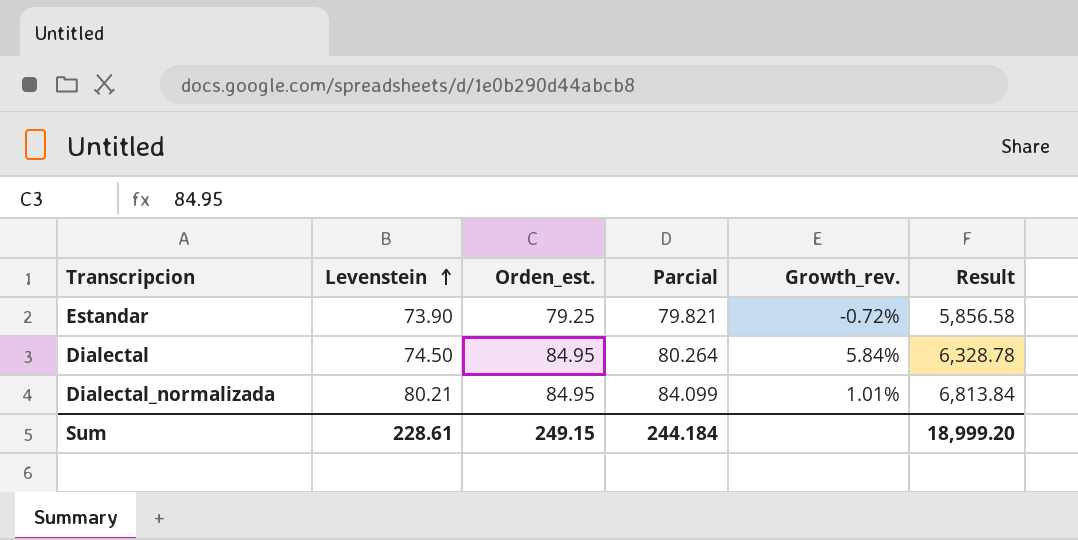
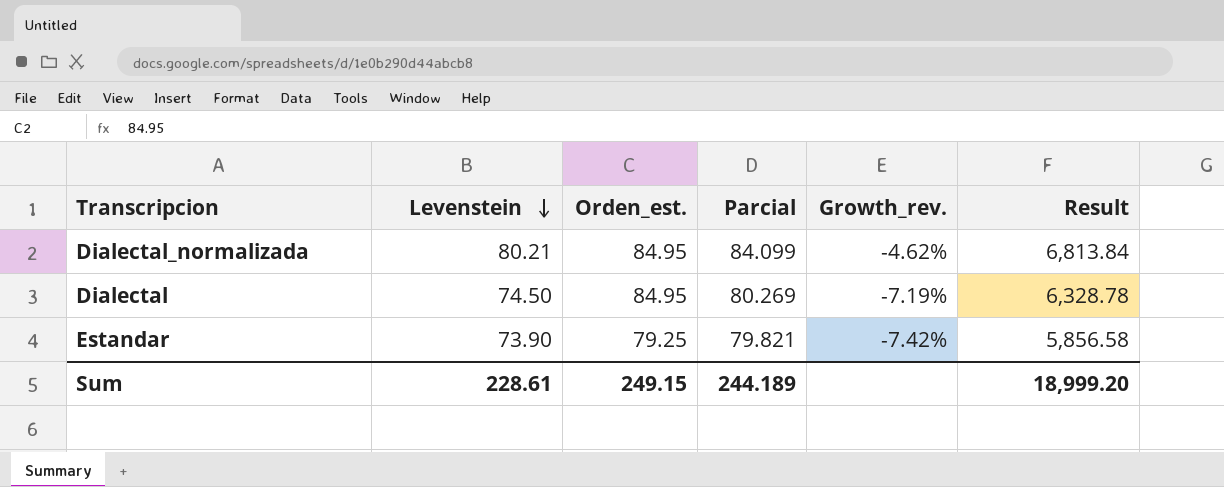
row order: Levenstein ascending -> Levenstein descending
column Growth_rev. | formula: ([Orden_est.] - [Parcial]) / [Parcial] -> ([Levenstein] - [Parcial]) / [Parcial]
Dialectal | Parcial: 80.264 -> 80.269
Sum | Parcial: 244.184 -> 244.189

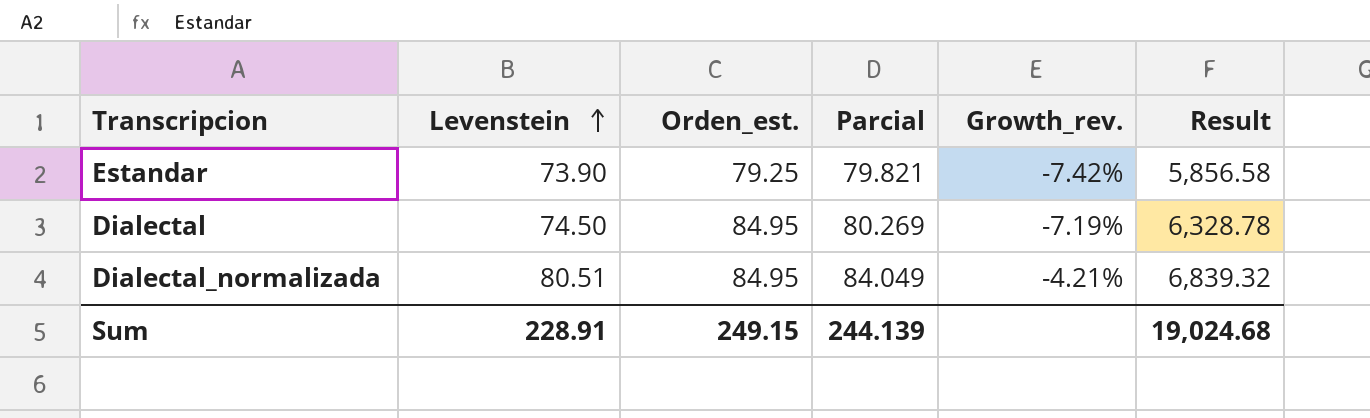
row order: Levenstein descending -> Levenstein ascending
Dialectal_normalizada | Levenstein: 80.21 -> 80.51
Dialectal_normalizada | Parcial: 84.099 -> 84.049
Dialectal_normalizada | Growth_rev.: -4.62% -> -4.21%
Dialectal_normalizada | Result: 6,813.84 -> 6,839.32
Sum | Levenstein: 228.61 -> 228.91
Sum | Parcial: 244.189 -> 244.139
Sum | Result: 18,999.20 -> 19,024.68

